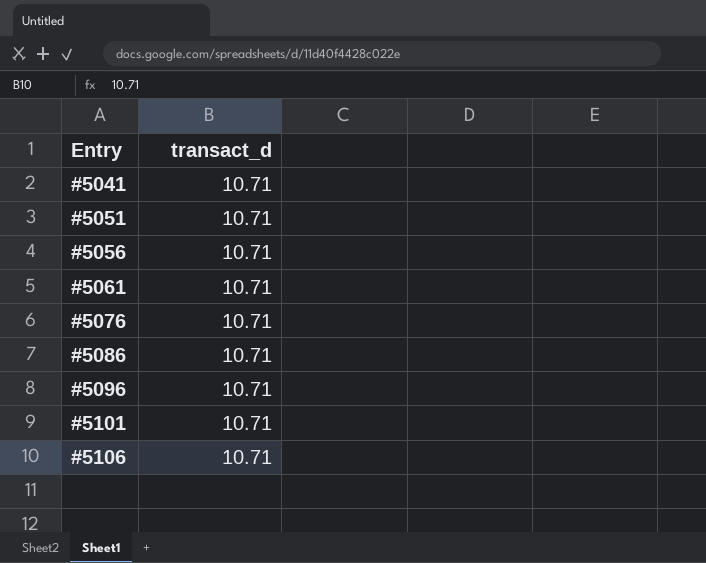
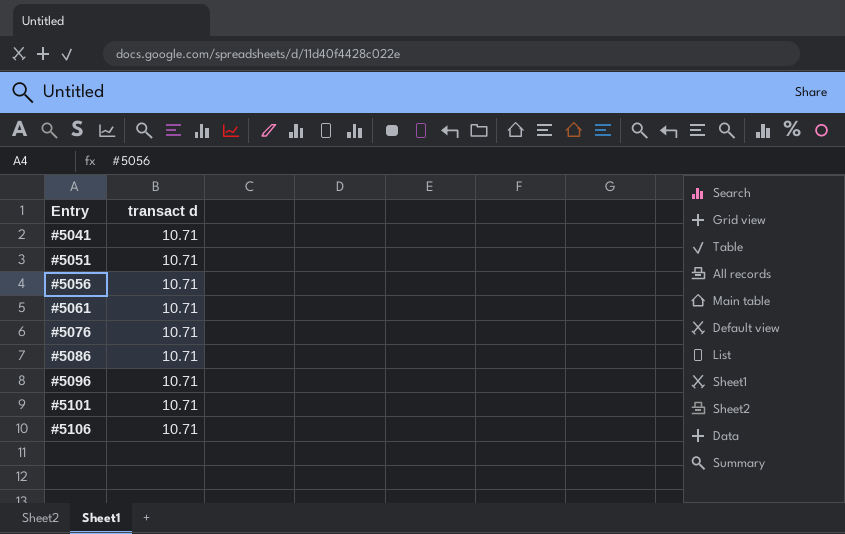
column name: transact_d -> transact d

